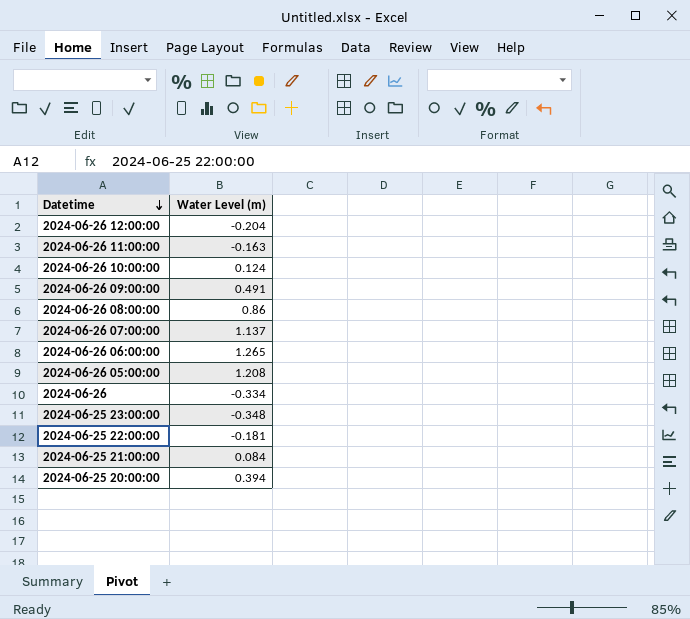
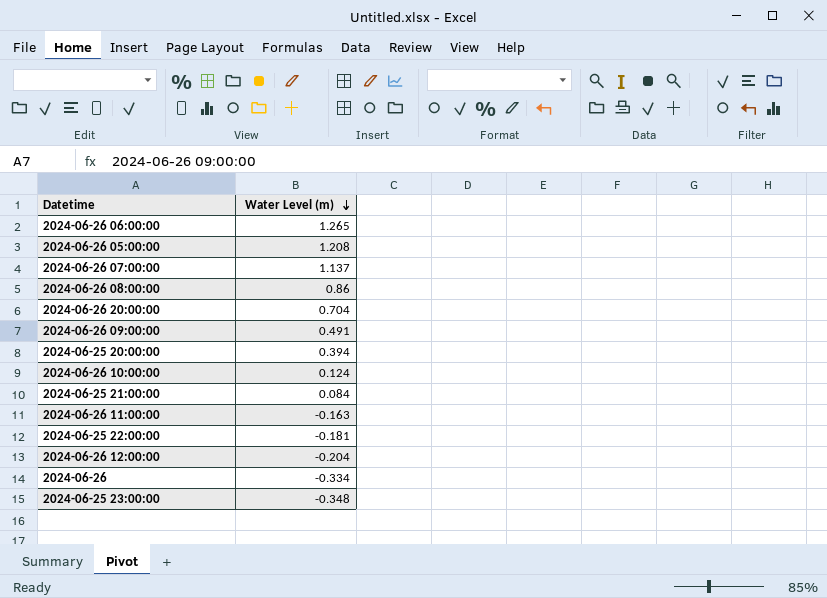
row order: Datetime descending -> Water Level (m) descending
row 2024-06-26 20:00:00: none -> 0.704

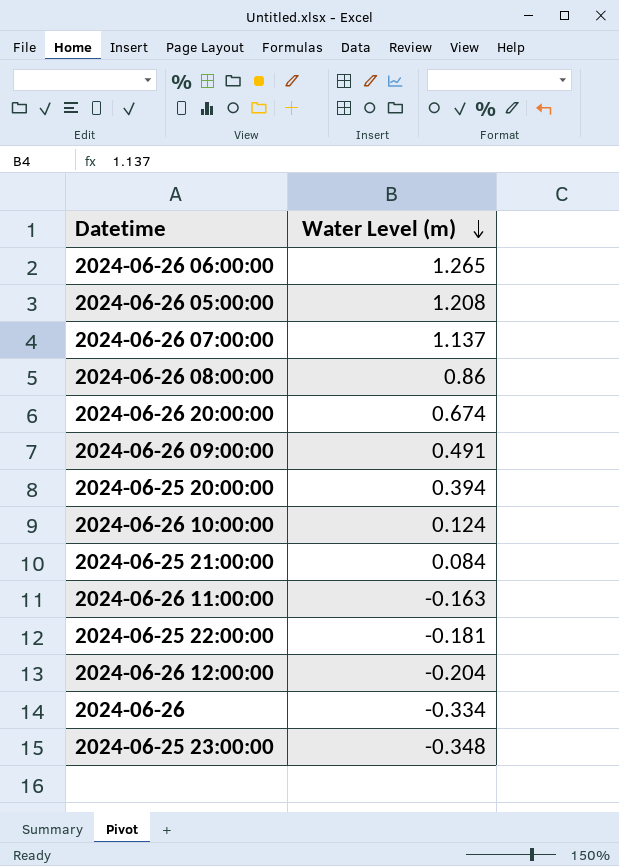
2024-06-26 20:00:00 | Water Level (m): 0.704 -> 0.674

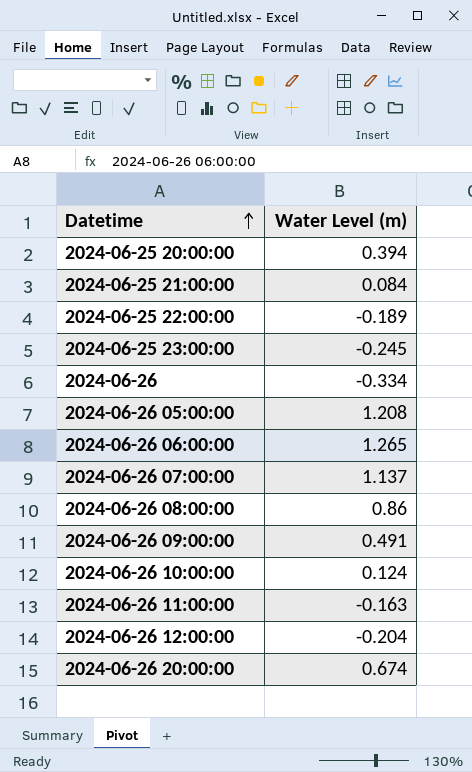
row order: Water Level (m) descending -> Datetime ascending
2024-06-25 22:00:00 | Water Level (m): -0.181 -> -0.189
2024-06-25 23:00:00 | Water Level (m): -0.348 -> -0.245

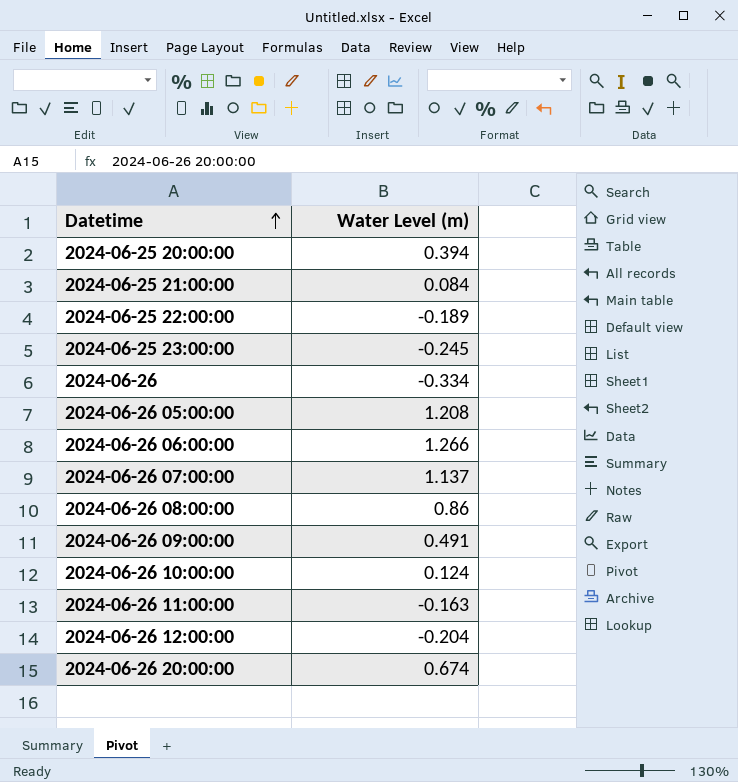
2024-06-26 06:00:00 | Water Level (m): 1.265 -> 1.266

